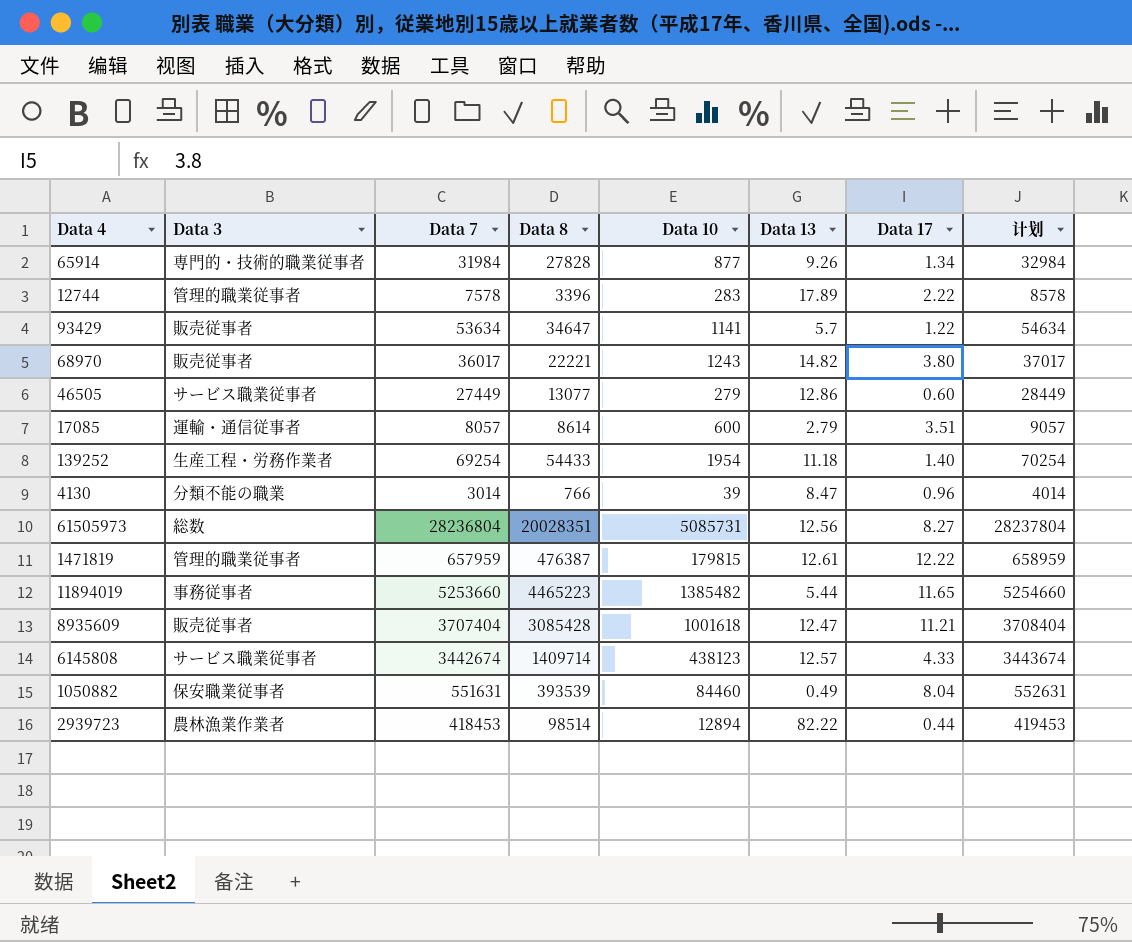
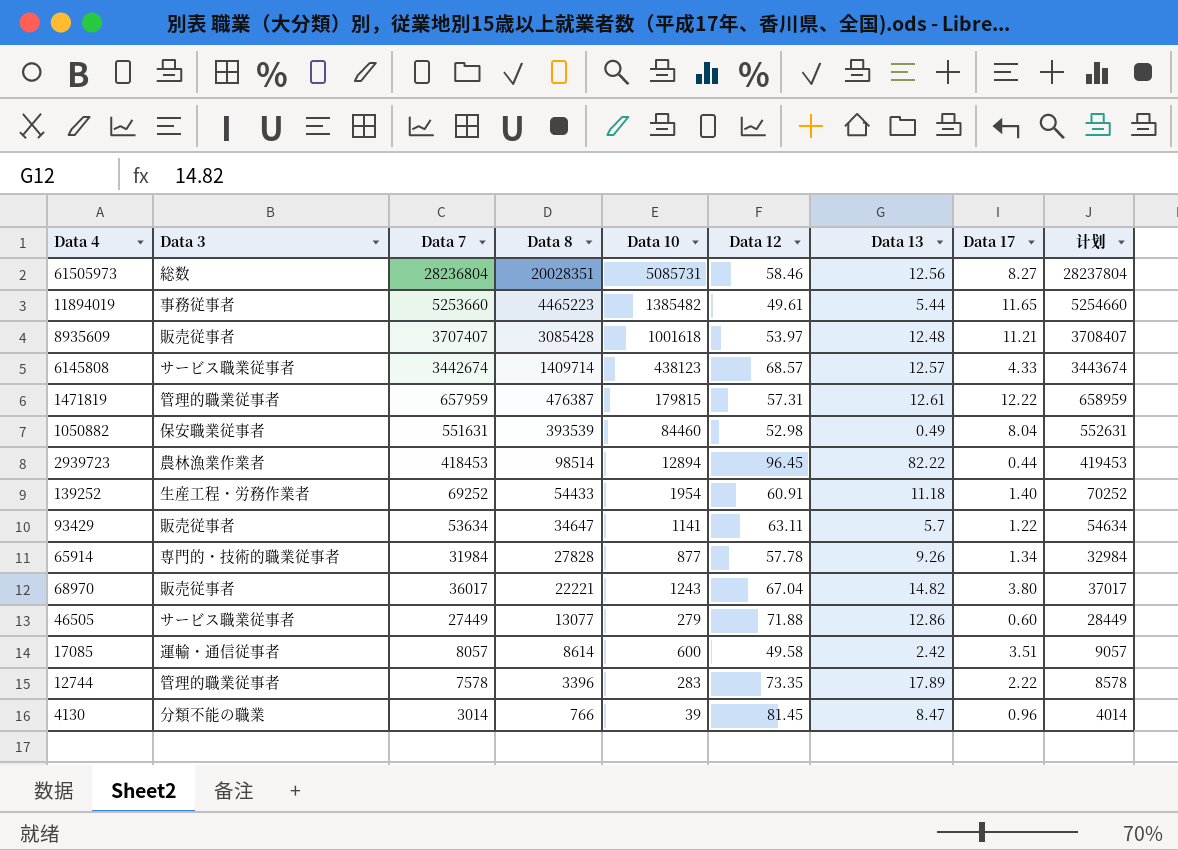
row order: none -> Data 8 descending
column Data 12 | position: none -> 6
8935609 | Data 7: 3707404 -> 3707407
8935609 | Data 13: 12.47 -> 12.48
8935609 | 计划: 3708404 -> 3708407
139252 | Data 7: 69254 -> 69252
139252 | 计划: 70254 -> 70252
17085 | Data 13: 2.79 -> 2.42

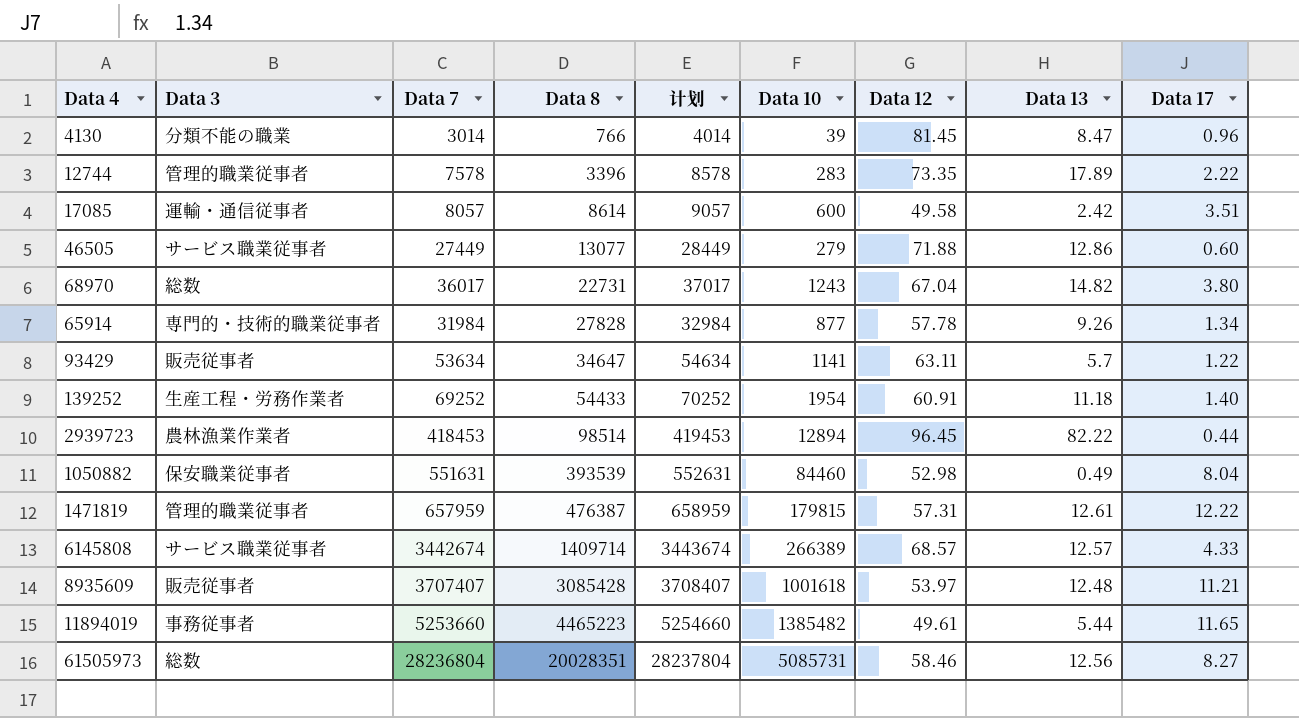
row order: Data 8 descending -> Data 8 ascending
column 计划 | position: 9 -> 5
68970 | Data 3: 販売従事者 -> 総数
68970 | Data 8: 22221 -> 22731
6145808 | Data 10: 438123 -> 266389

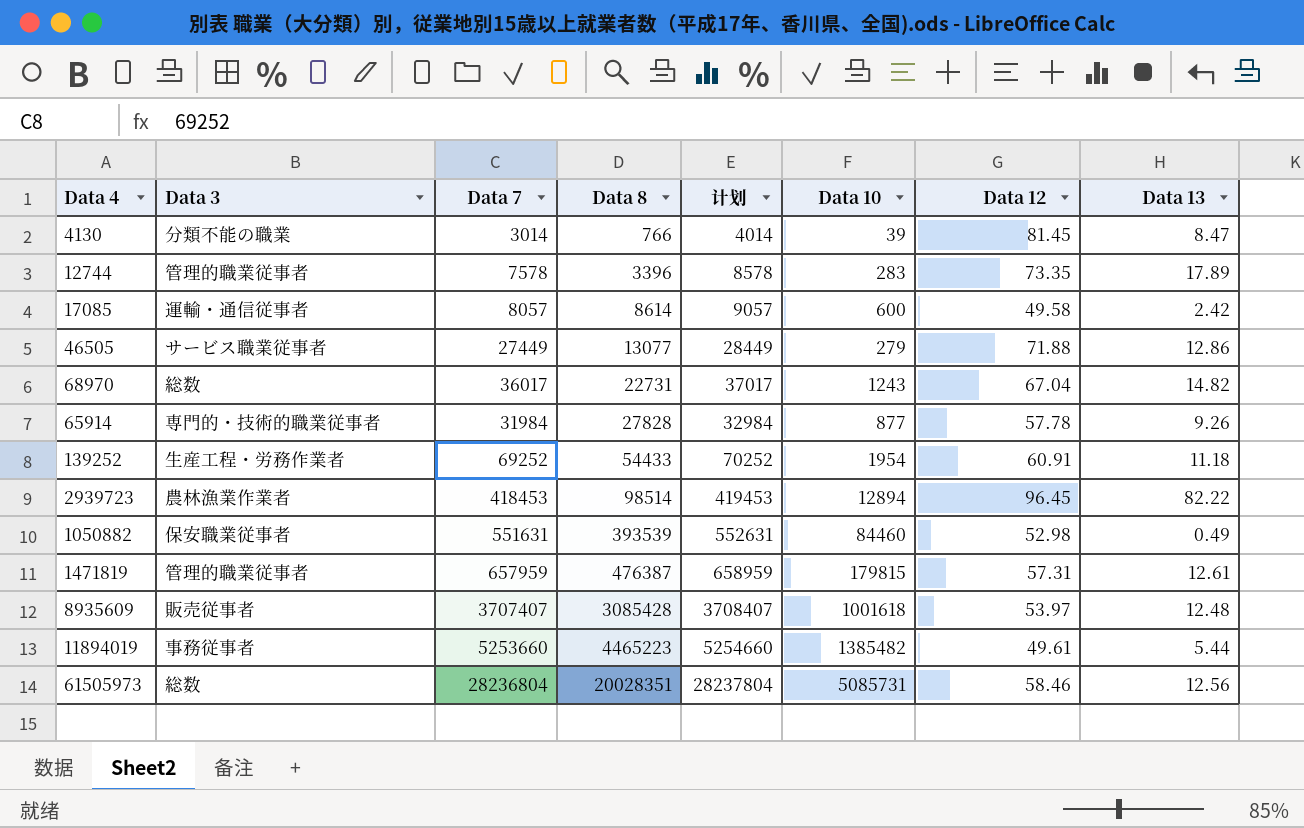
column Data 17 | position: 9 -> none
row 93429: 販売従事者 | 53634 | 34647 | 54634 | 1141 | 63.11 | 5.7 | 1.22 -> none
row 6145808: サービス職業従事者 | 3442674 | 1409714 | 3443674 | 266389 | 68.57 | 12.57 | 4.33 -> none

